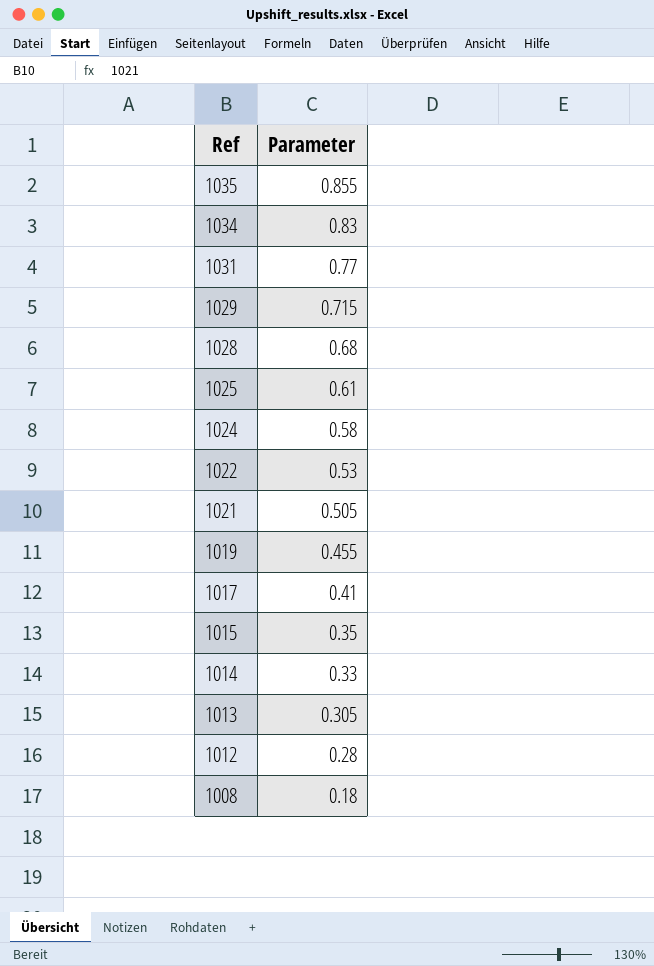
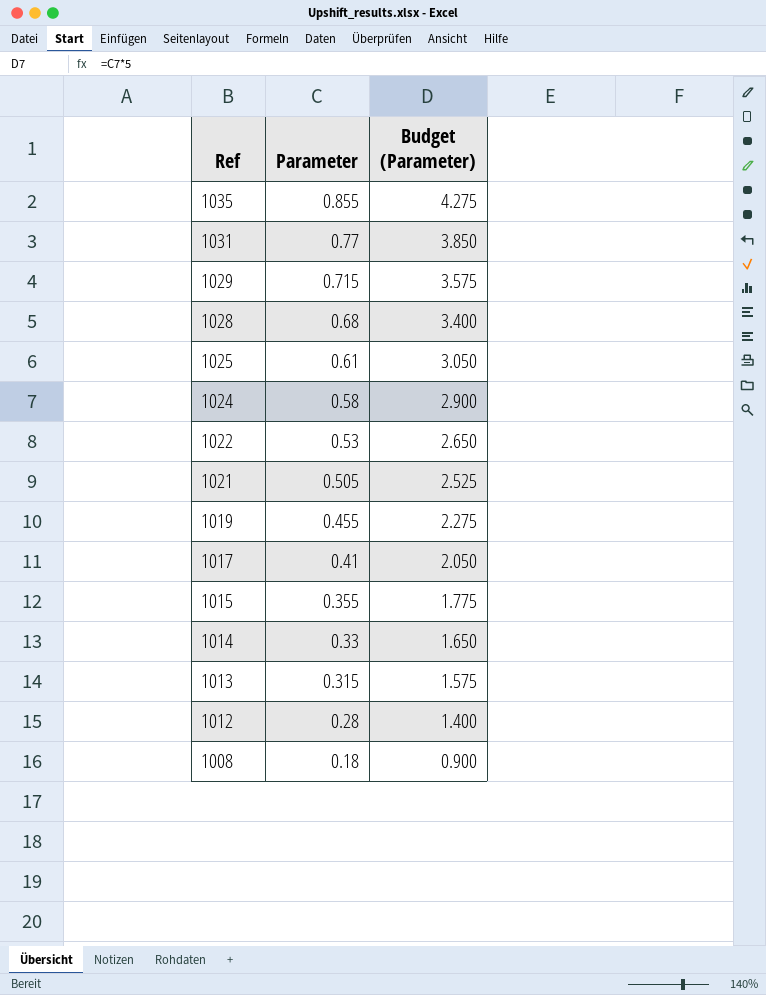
column Budget (Parameter) | formula: none -> [Parameter] * 5
row 1034: 0.83 -> none
1015 | Parameter: 0.35 -> 0.355
1013 | Parameter: 0.305 -> 0.315

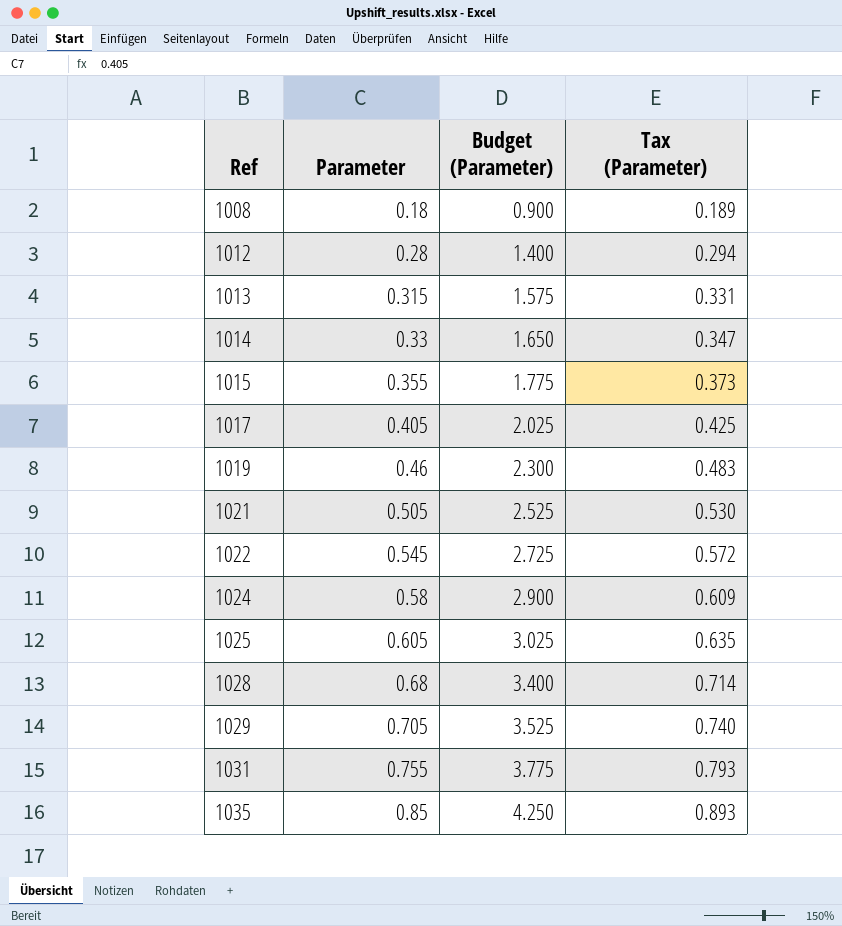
row order: Ref descending -> Ref ascending
column Tax (Parameter) | formula: none -> [Parameter] * 1.05
1017 | Parameter: 0.41 -> 0.405
1017 | Budget (Parameter): 2.050 -> 2.025
1019 | Parameter: 0.455 -> 0.46
1019 | Budget (Parameter): 2.275 -> 2.300
1022 | Parameter: 0.53 -> 0.545
1022 | Budget (Parameter): 2.650 -> 2.725
1025 | Parameter: 0.61 -> 0.605
1025 | Budget (Parameter): 3.050 -> 3.025
1029 | Parameter: 0.715 -> 0.705
1029 | Budget (Parameter): 3.575 -> 3.525
1031 | Parameter: 0.77 -> 0.755
1031 | Budget (Parameter): 3.850 -> 3.775
1035 | Parameter: 0.855 -> 0.85
1035 | Budget (Parameter): 4.275 -> 4.250

